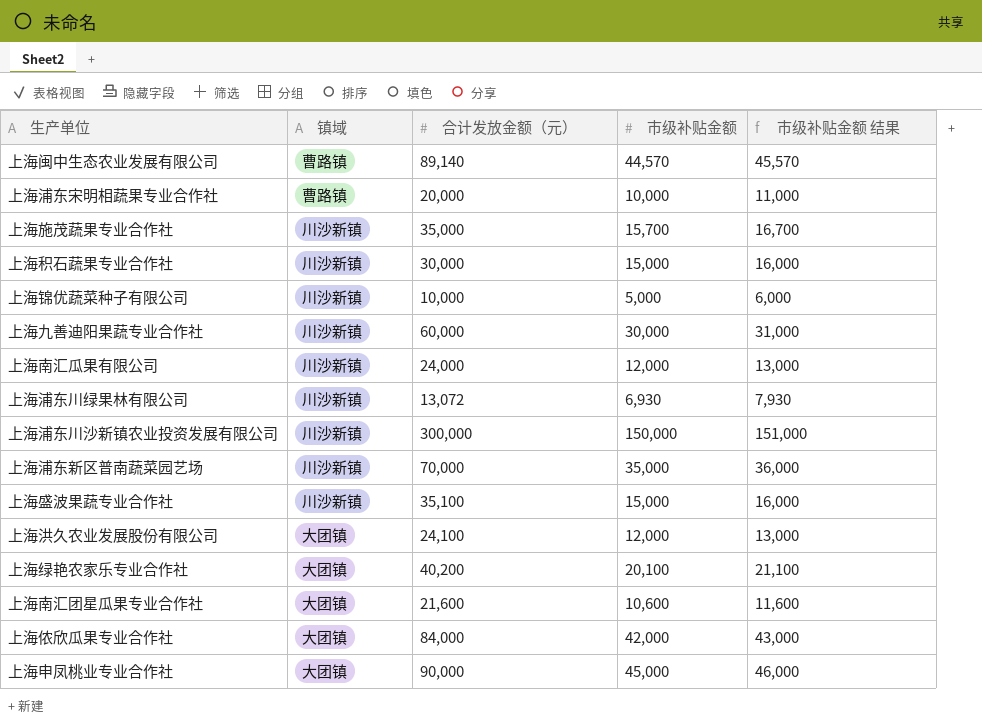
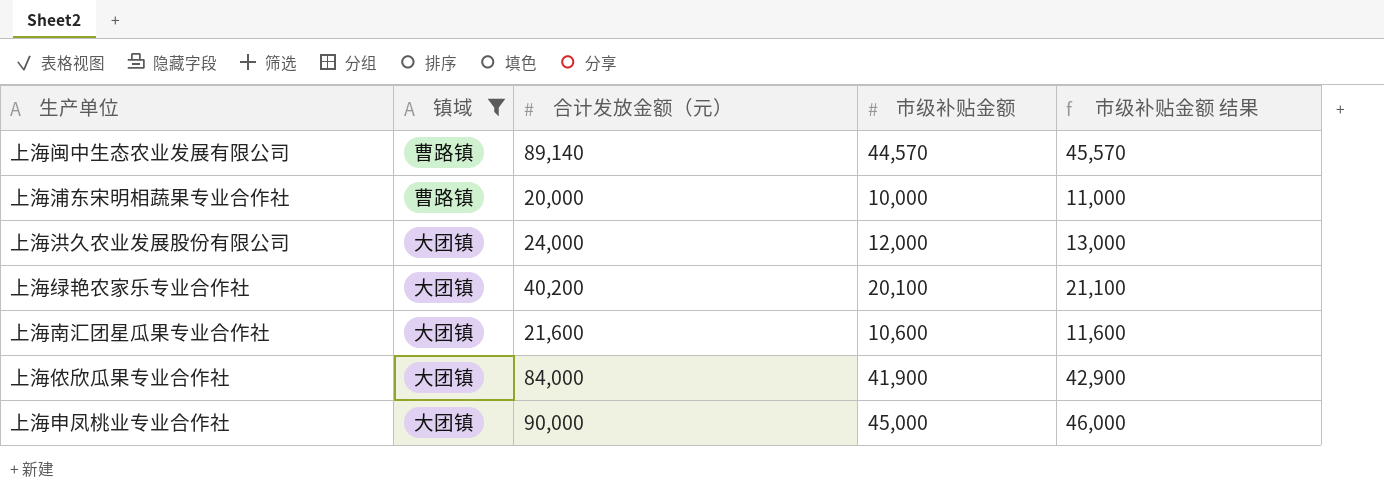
filter: none -> 镇域 != 川沙新镇
上海洪久农业发展股份有限公司 | 合计发放金额（元）: 24,100 -> 24,000
上海侬欣瓜果专业合作社 | 市级补贴金额: 42,000 -> 41,900
上海侬欣瓜果专业合作社 | 市级补贴金额 结果: 43,000 -> 42,900

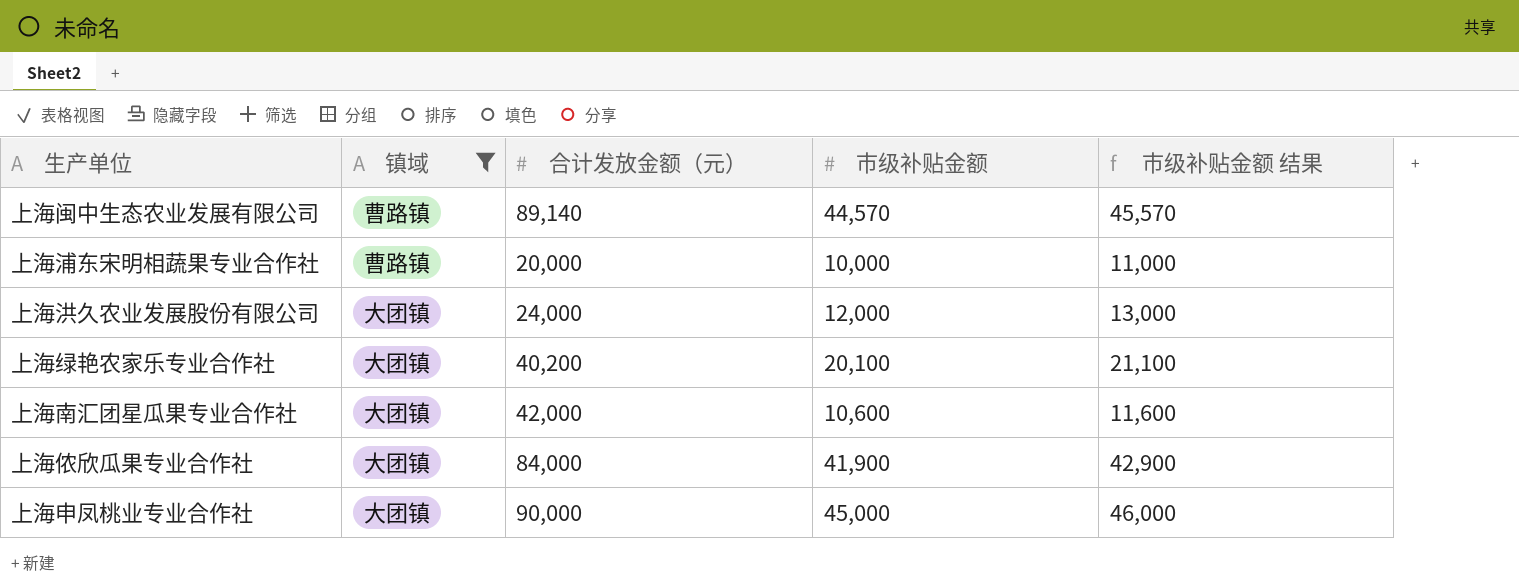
上海南汇团星瓜果专业合作社 | 合计发放金额（元）: 21,600 -> 42,000

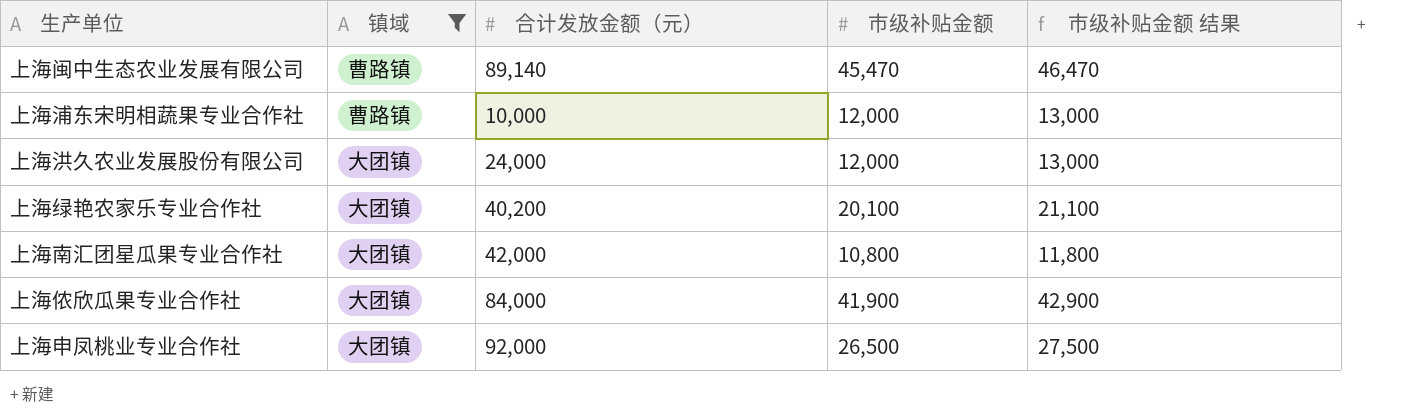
上海闽中生态农业发展有限公司 | 市级补贴金额: 44,570 -> 45,470
上海闽中生态农业发展有限公司 | 市级补贴金额 结果: 45,570 -> 46,470
上海浦东宋明相蔬果专业合作社 | 合计发放金额（元）: 20,000 -> 10,000
上海浦东宋明相蔬果专业合作社 | 市级补贴金额: 10,000 -> 12,000
上海浦东宋明相蔬果专业合作社 | 市级补贴金额 结果: 11,000 -> 13,000
上海南汇团星瓜果专业合作社 | 市级补贴金额: 10,600 -> 10,800
上海南汇团星瓜果专业合作社 | 市级补贴金额 结果: 11,600 -> 11,800
上海申凤桃业专业合作社 | 合计发放金额（元）: 90,000 -> 92,000
上海申凤桃业专业合作社 | 市级补贴金额: 45,000 -> 26,500
上海申凤桃业专业合作社 | 市级补贴金额 结果: 46,000 -> 27,500

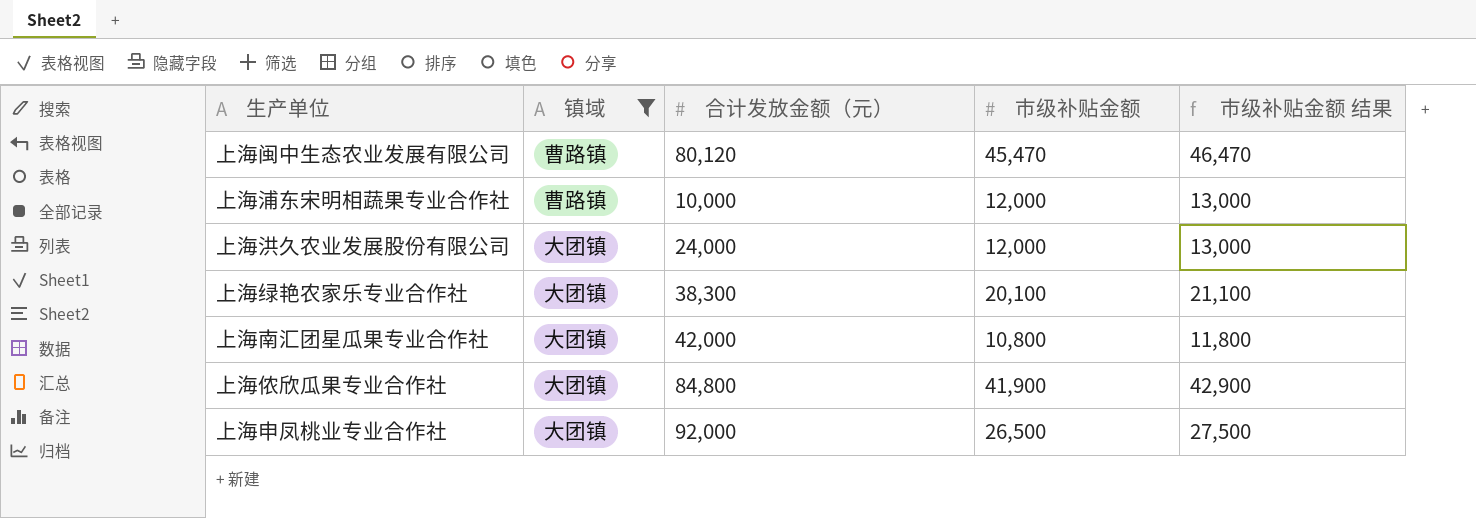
上海闽中生态农业发展有限公司 | 合计发放金额（元）: 89,140 -> 80,120
上海绿艳农家乐专业合作社 | 合计发放金额（元）: 40,200 -> 38,300
上海侬欣瓜果专业合作社 | 合计发放金额（元）: 84,000 -> 84,800

